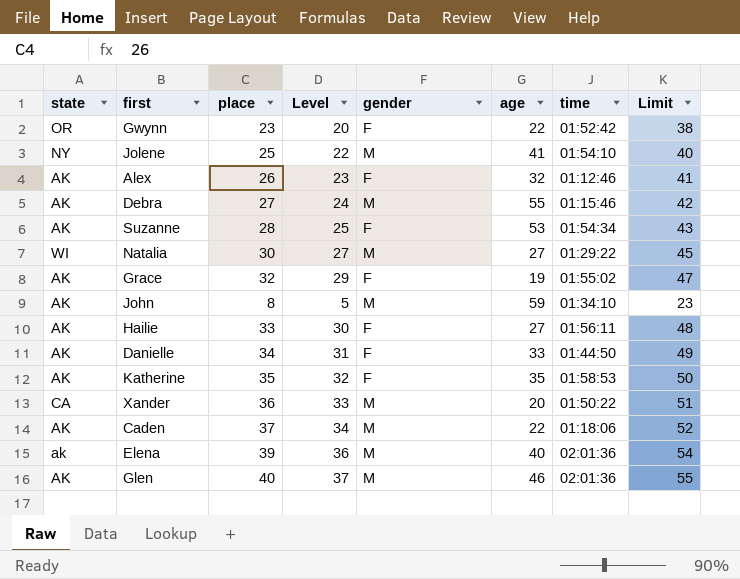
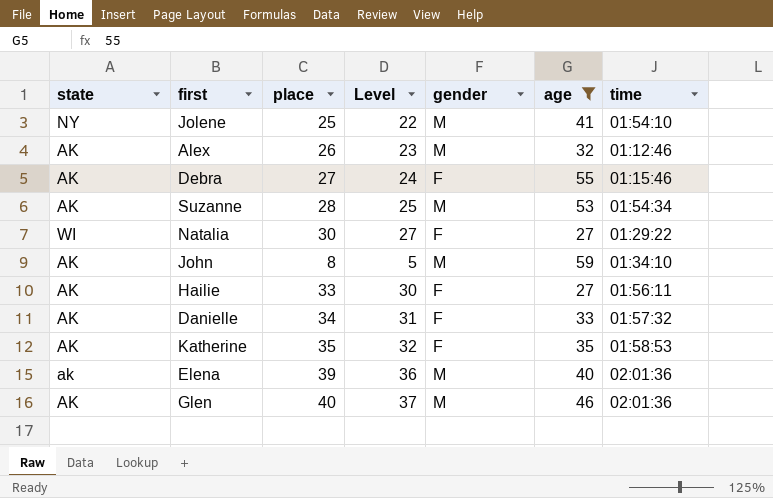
filter: none -> age >= 27
column Limit | formula: [place] + 15 -> none
Alex | gender: F -> M
Debra | gender: M -> F
Suzanne | gender: F -> M
Natalia | gender: M -> F
Danielle | time: 01:44:50 -> 01:57:32

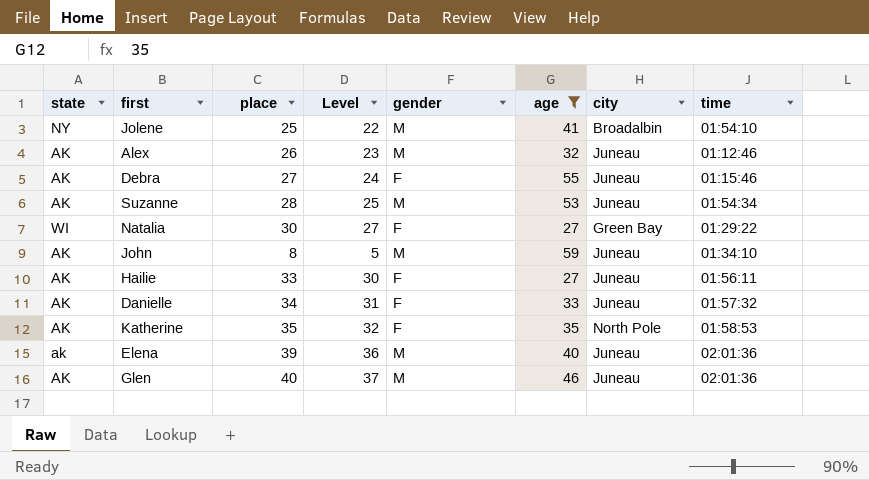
column city | position: none -> 7

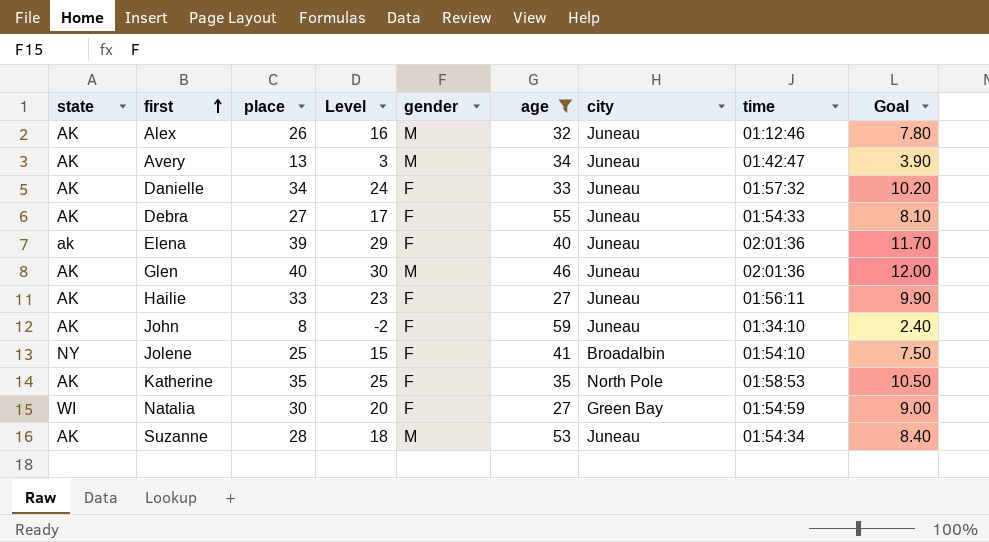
row order: none -> first ascending
column Level | formula: [place] - 3 -> [place] - 10
column Goal | formula: none -> [place] * 0.3
row Avery: none -> AK | 13 | 3 | M | 34 | Juneau | 01:42:47 | 3.90
Debra | time: 01:15:46 -> 01:54:33
Elena | gender: M -> F
John | gender: M -> F
Jolene | gender: M -> F
Natalia | time: 01:29:22 -> 01:54:59

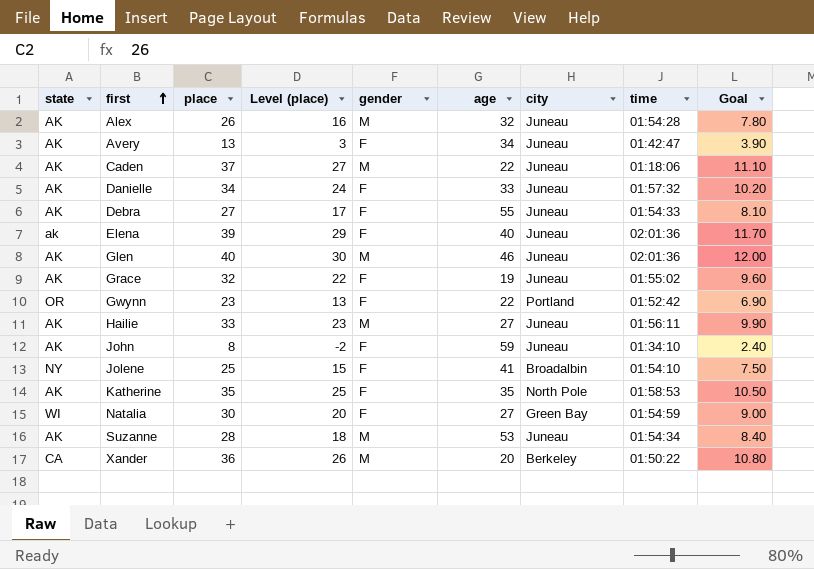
filter: age >= 27 -> none
column name: Level -> Level (place)
Alex | time: 01:12:46 -> 01:54:28
Avery | gender: M -> F
Hailie | gender: F -> M

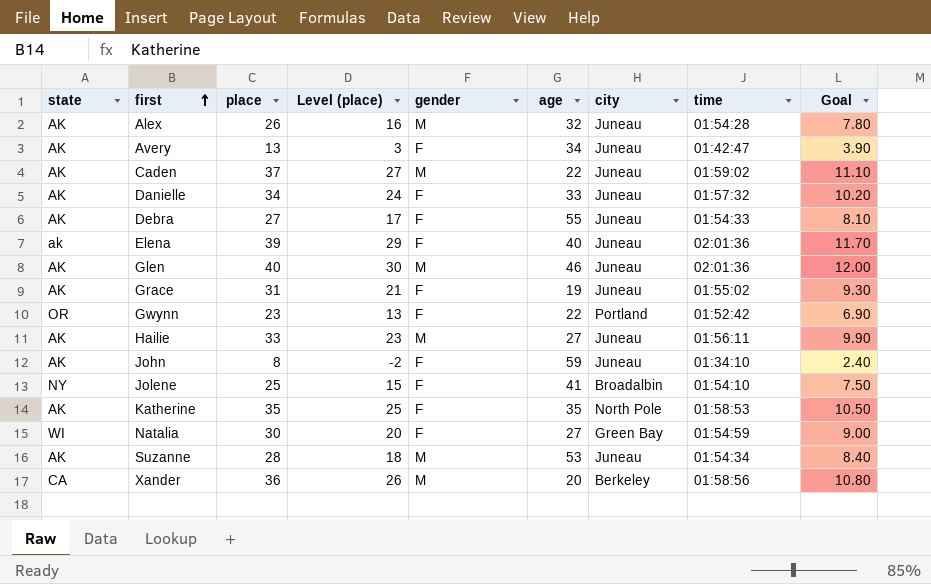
Caden | time: 01:18:06 -> 01:59:02
Grace | place: 32 -> 31
Grace | Level (place): 22 -> 21
Grace | Goal: 9.60 -> 9.30
Xander | time: 01:50:22 -> 01:58:56

